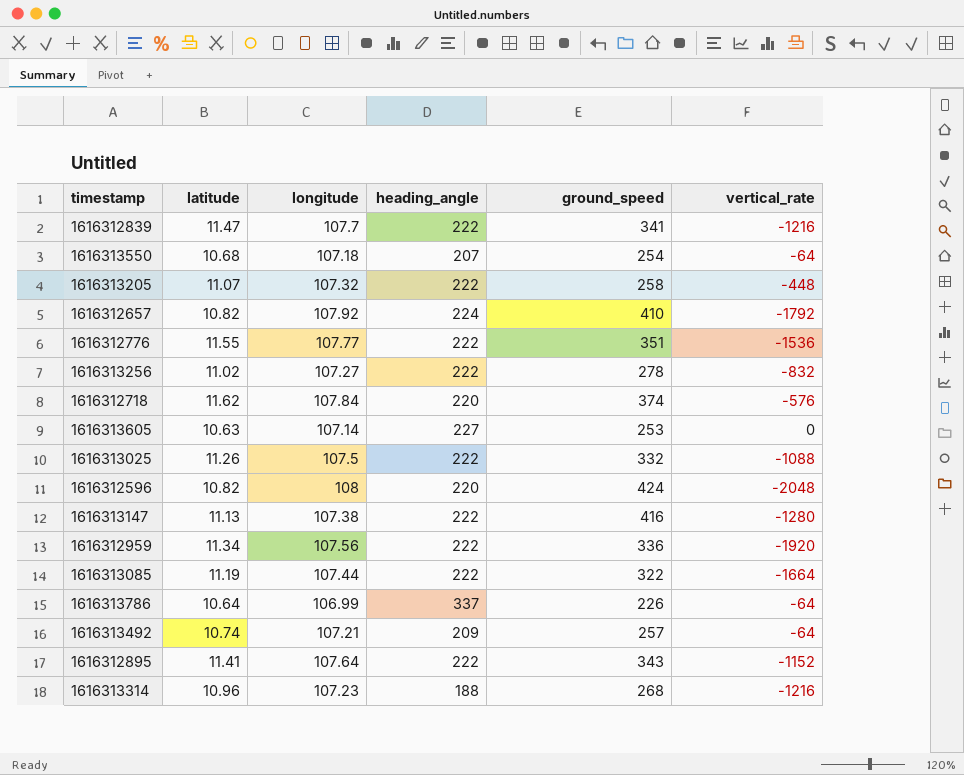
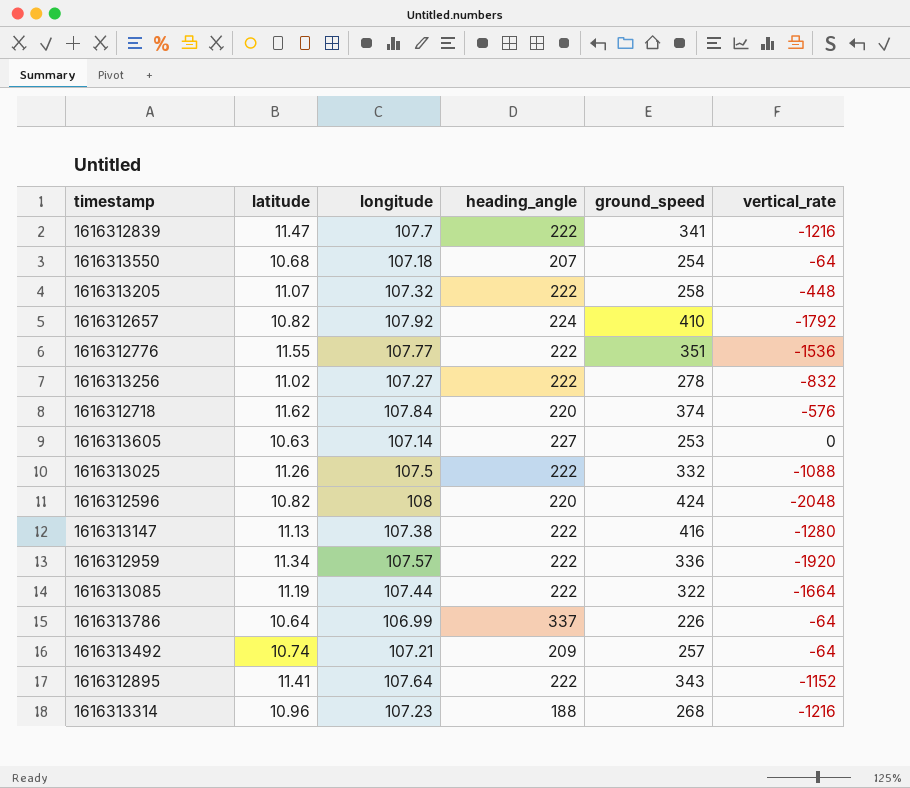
1616312959 | longitude: 107.56 -> 107.57

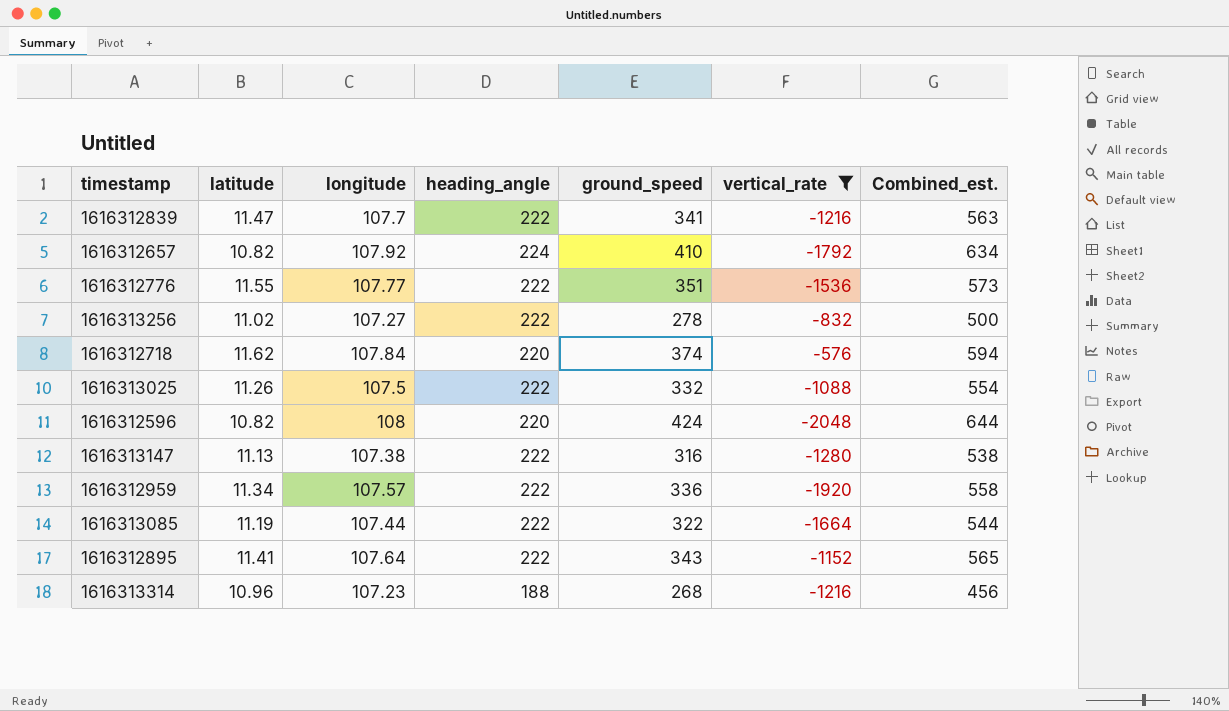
filter: none -> vertical_rate <= -576
column Combined_est. | formula: none -> [heading_angle] + [ground_speed]
1616313147 | ground_speed: 416 -> 316

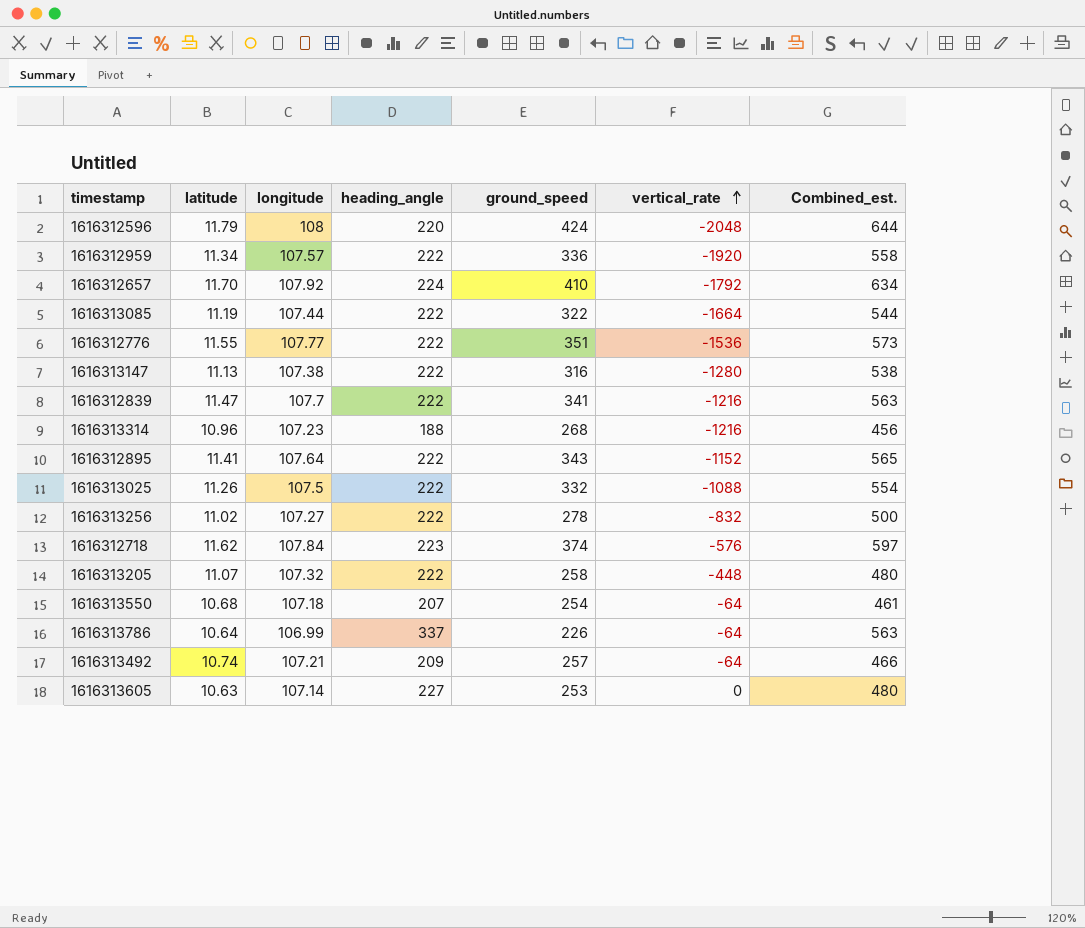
filter: vertical_rate <= -576 -> none
row order: none -> vertical_rate ascending
1616312596 | latitude: 10.82 -> 11.79
1616312657 | latitude: 10.82 -> 11.70
1616312718 | heading_angle: 220 -> 223
1616312718 | Combined_est.: 594 -> 597

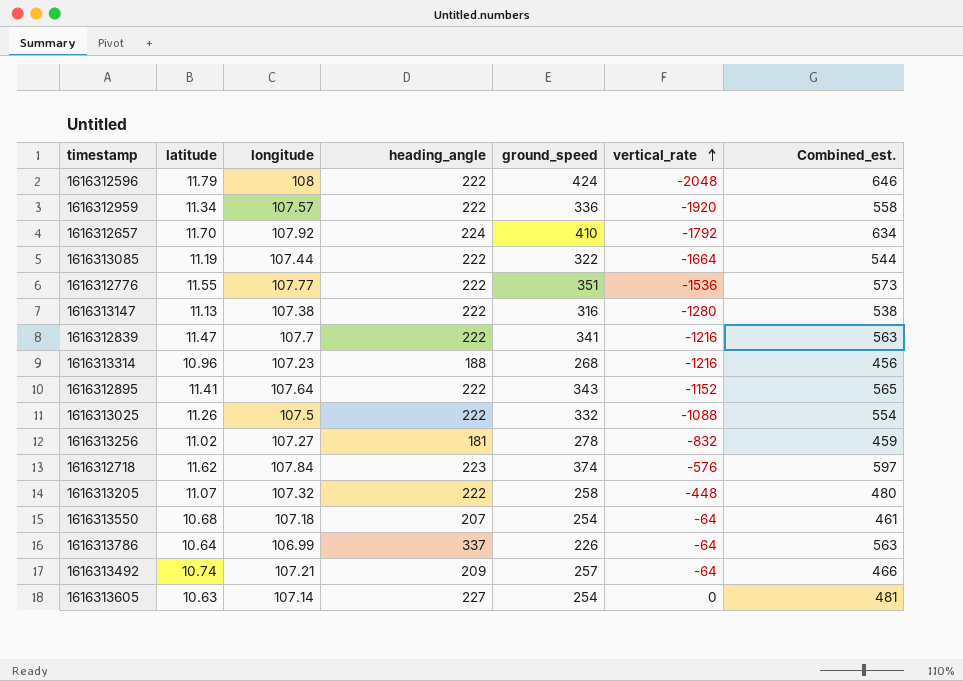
1616312596 | heading_angle: 220 -> 222
1616312596 | Combined_est.: 644 -> 646
1616313256 | heading_angle: 222 -> 181
1616313256 | Combined_est.: 500 -> 459
1616313605 | ground_speed: 253 -> 254
1616313605 | Combined_est.: 480 -> 481

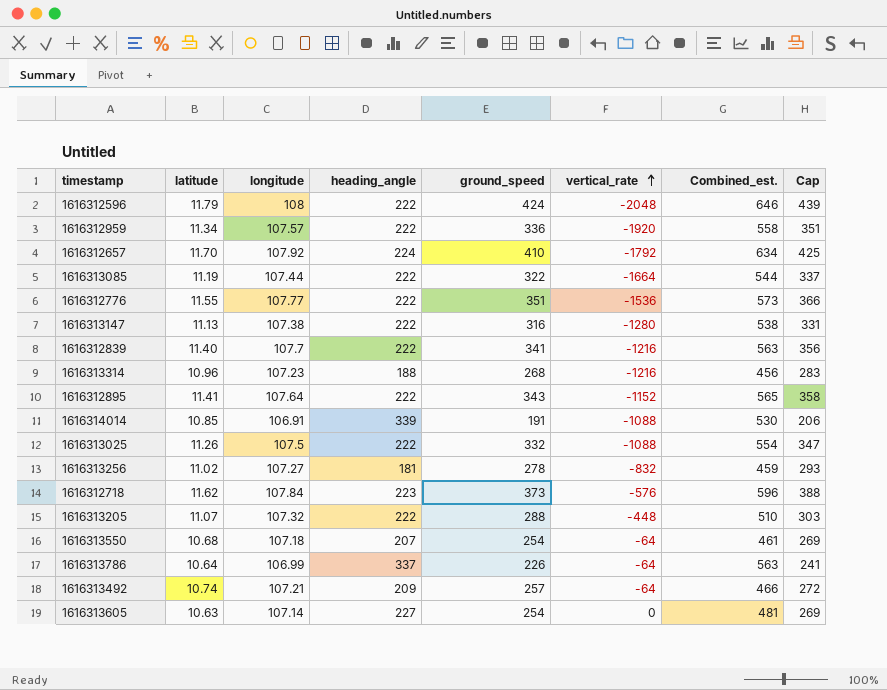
column Cap | formula: none -> [ground_speed] + 15
1616312839 | latitude: 11.47 -> 11.40
row 1616314014: none -> 10.85 | 106.91 | 339 | 191 | -1088 | 530 | 206
1616312718 | ground_speed: 374 -> 373
1616312718 | Combined_est.: 597 -> 596
1616313205 | ground_speed: 258 -> 288
1616313205 | Combined_est.: 480 -> 510

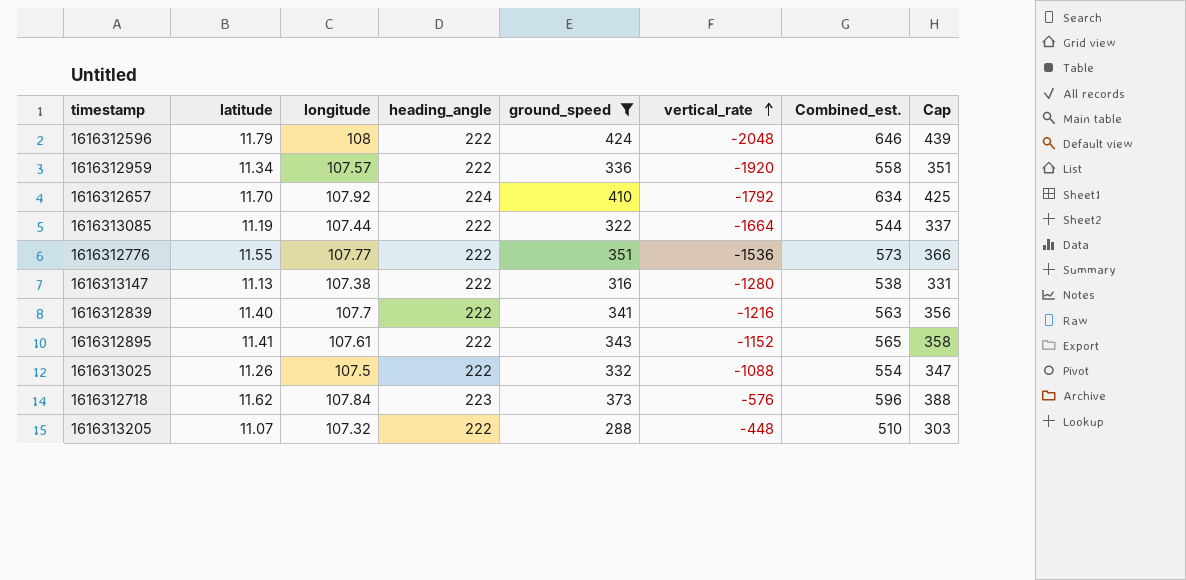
filter: none -> ground_speed >= 288
1616312895 | longitude: 107.64 -> 107.61

